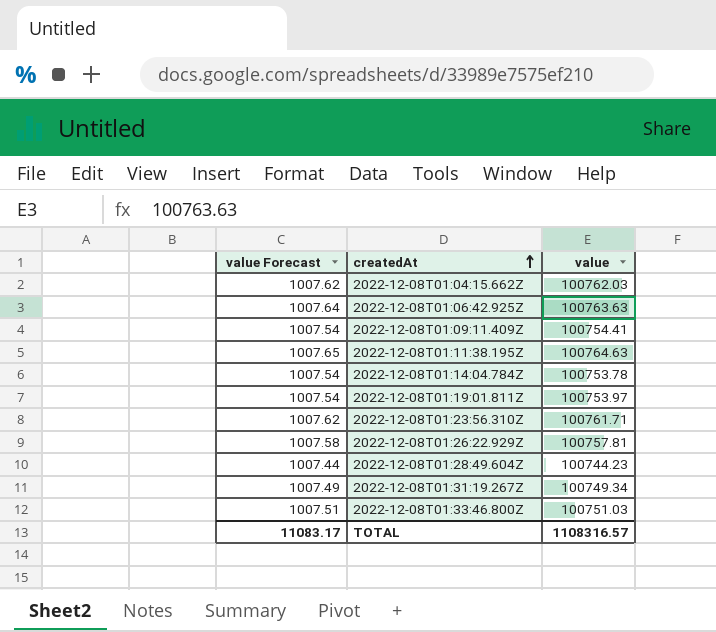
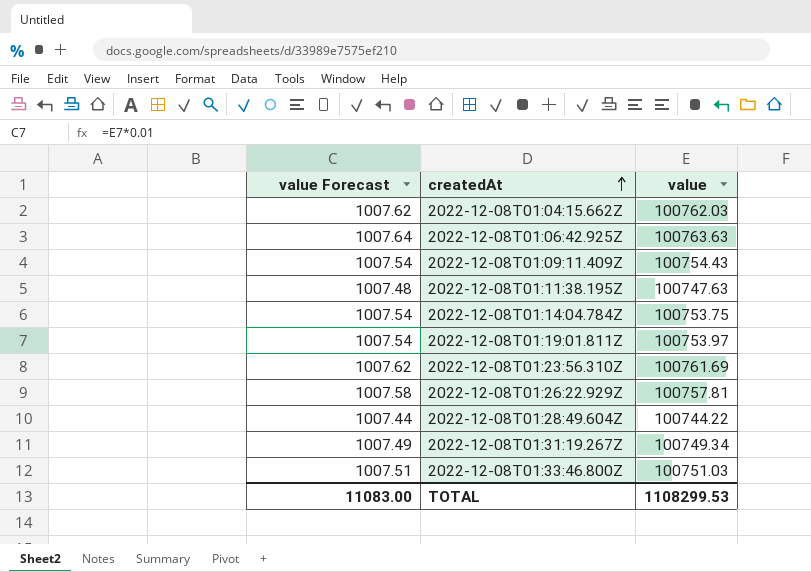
2022-12-08T01:09:11.409Z | value: 100754.41 -> 100754.43
2022-12-08T01:11:38.195Z | value Forecast: 1007.65 -> 1007.48
2022-12-08T01:11:38.195Z | value: 100764.63 -> 100747.63
2022-12-08T01:14:04.784Z | value: 100753.78 -> 100753.75
2022-12-08T01:23:56.310Z | value: 100761.71 -> 100761.69
2022-12-08T01:28:49.604Z | value: 100744.23 -> 100744.22
TOTAL | value Forecast: 11083.17 -> 11083.00
TOTAL | value: 1108316.57 -> 1108299.53

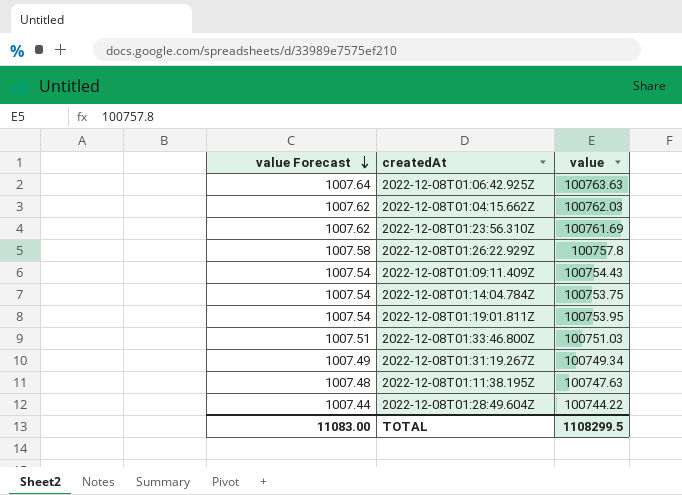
row order: createdAt ascending -> value Forecast descending
2022-12-08T01:26:22.929Z | value: 100757.81 -> 100757.8
2022-12-08T01:19:01.811Z | value: 100753.97 -> 100753.95
TOTAL | value: 1108299.53 -> 1108299.5

